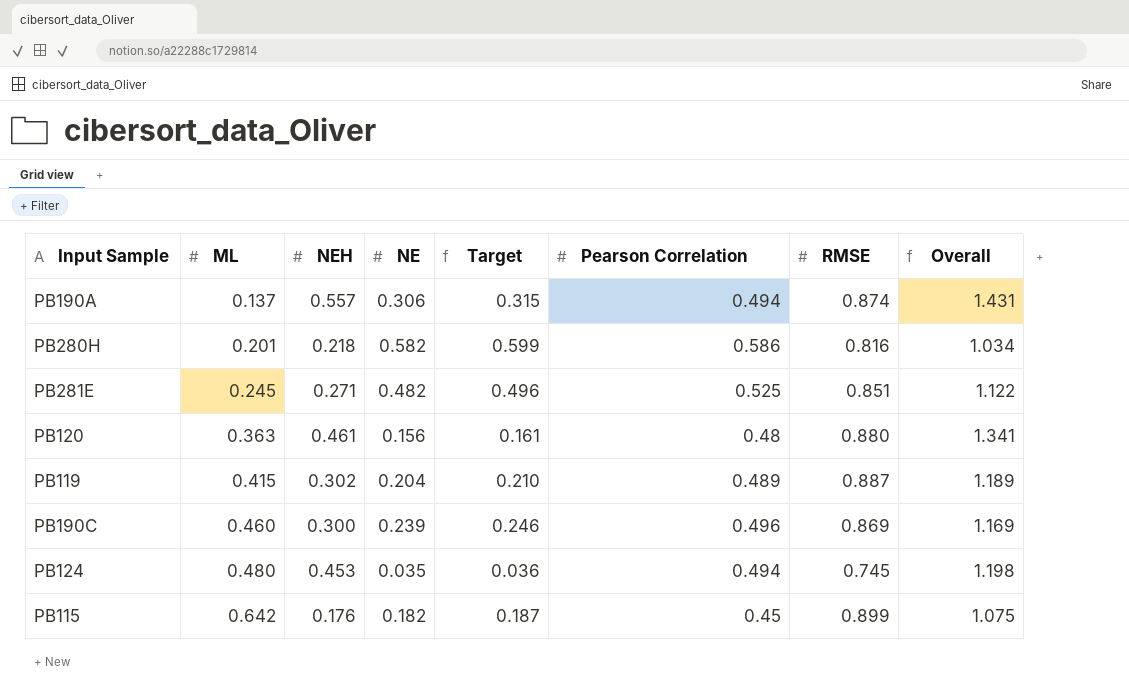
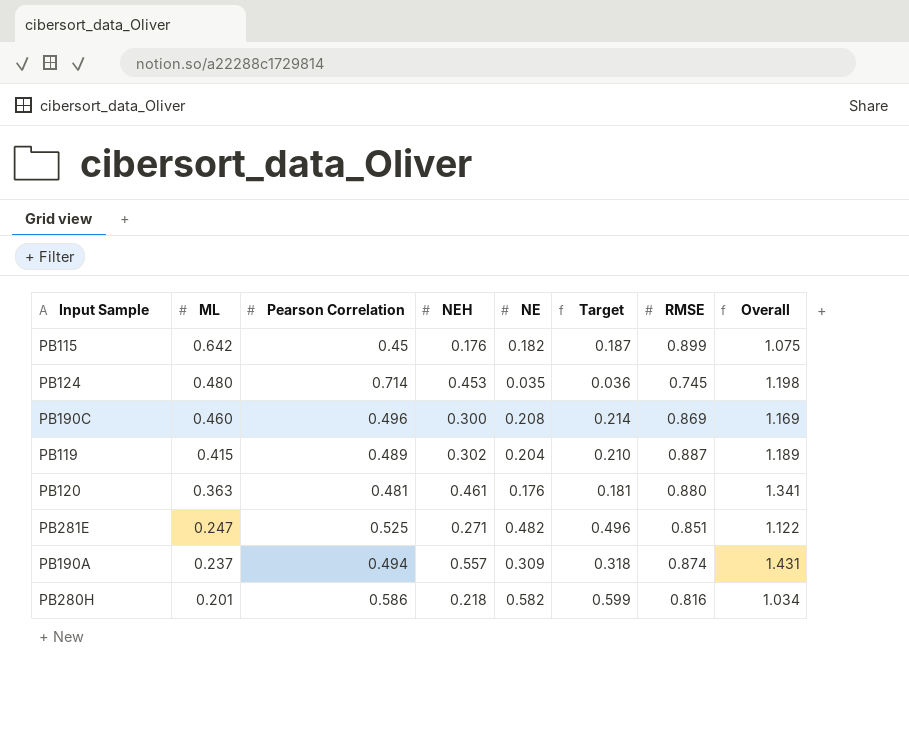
row order: ML ascending -> ML descending
column Pearson Correlation | position: 6 -> 3
PB124 | Pearson Correlation: 0.494 -> 0.714
PB190C | NE: 0.239 -> 0.208
PB190C | Target: 0.246 -> 0.214
PB120 | Pearson Correlation: 0.48 -> 0.481
PB120 | NE: 0.156 -> 0.176
PB120 | Target: 0.161 -> 0.181
PB281E | ML: 0.245 -> 0.247
PB190A | ML: 0.137 -> 0.237
PB190A | NE: 0.306 -> 0.309
PB190A | Target: 0.315 -> 0.318

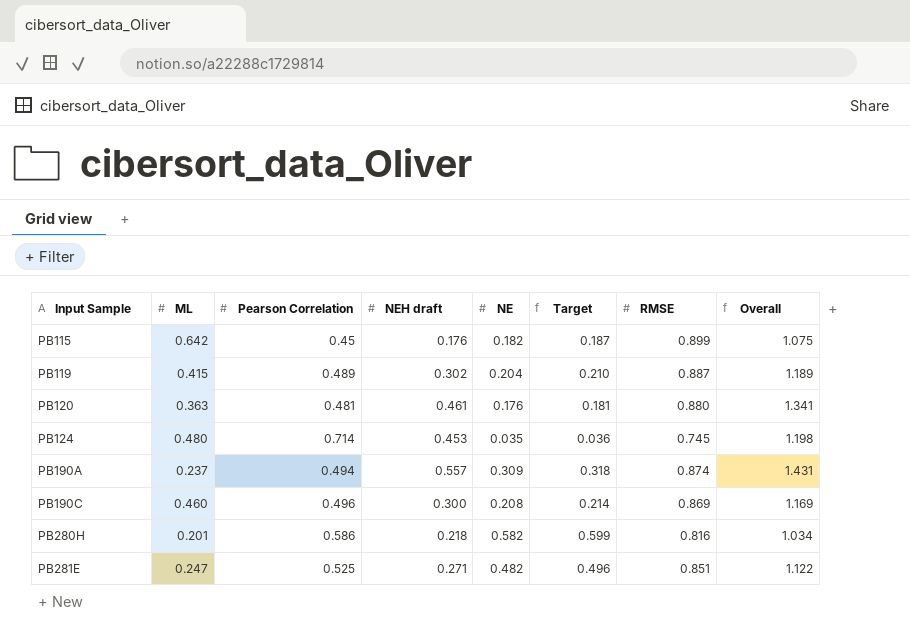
row order: ML descending -> Input Sample ascending
column name: NEH -> NEH draft

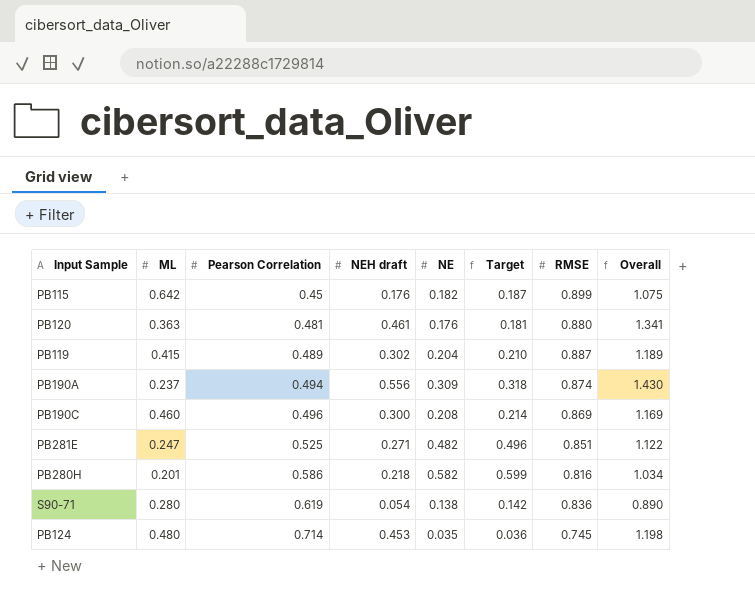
row order: Input Sample ascending -> Pearson Correlation ascending
PB190A | NEH draft: 0.557 -> 0.556
PB190A | Overall: 1.431 -> 1.430
row S90-71: none -> 0.280 | 0.619 | 0.054 | 0.138 | 0.142 | 0.836 | 0.890

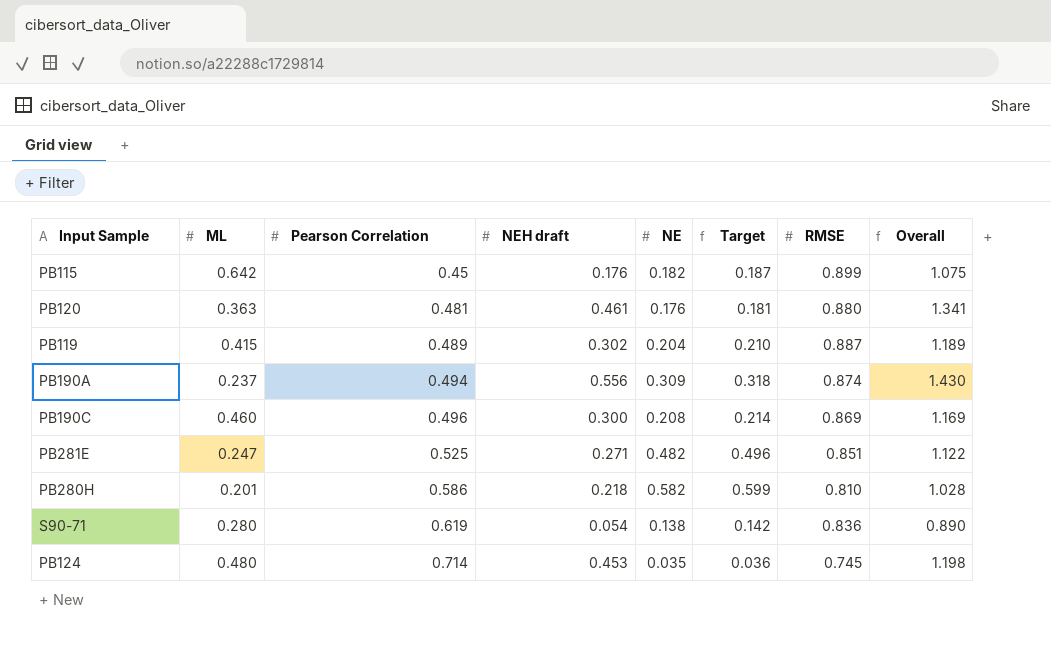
PB280H | RMSE: 0.816 -> 0.810
PB280H | Overall: 1.034 -> 1.028

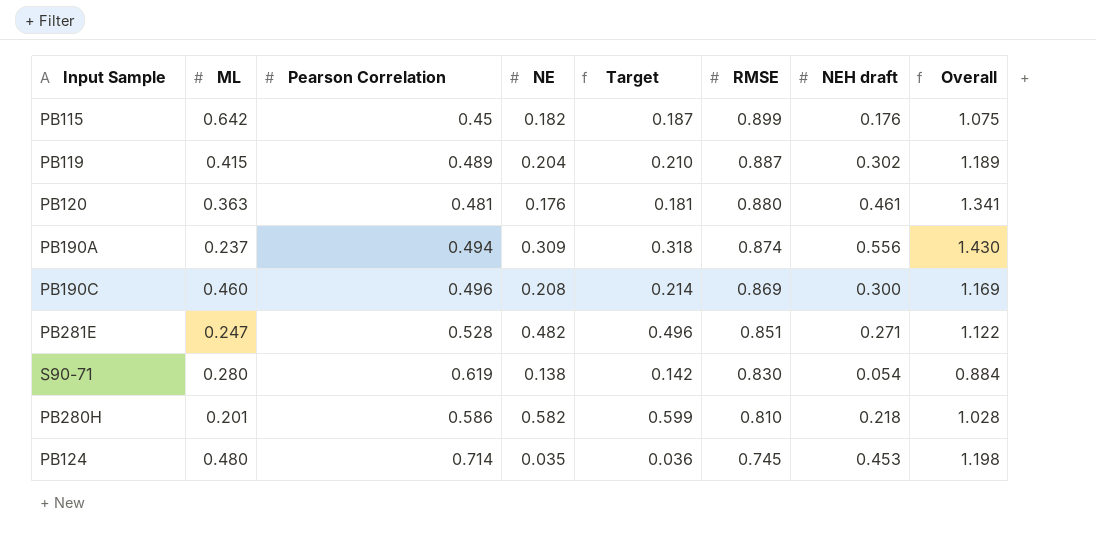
row order: Pearson Correlation ascending -> RMSE descending
column NEH draft | position: 4 -> 7
PB281E | Pearson Correlation: 0.525 -> 0.528
S90-71 | RMSE: 0.836 -> 0.830
S90-71 | Overall: 0.890 -> 0.884

